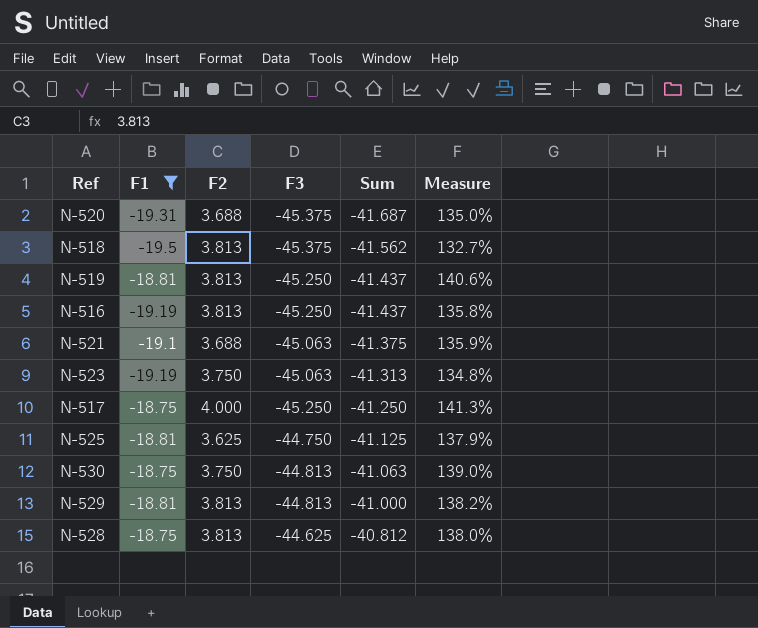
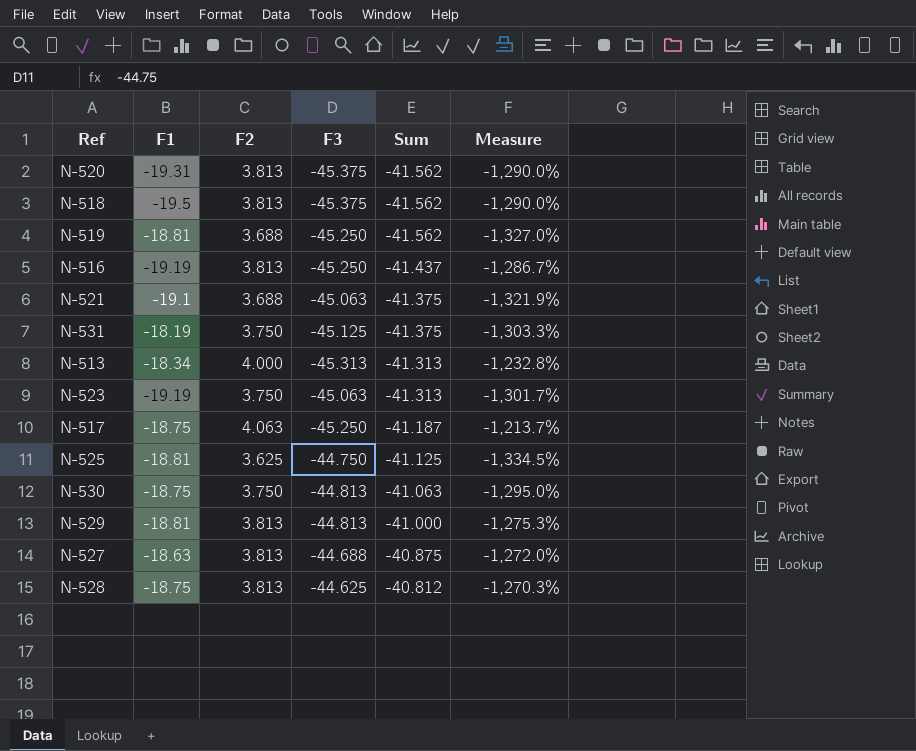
filter: F1 <= -18.75 -> none
column Measure | formula: ([F3] - [F1]) / [F1] -> ([F3] - [F2]) / [F2]
N-520 | F2: 3.688 -> 3.813
N-520 | Sum: -41.687 -> -41.562
N-519 | F2: 3.813 -> 3.688
N-519 | Sum: -41.437 -> -41.562
N-517 | F2: 4.000 -> 4.063
N-517 | Sum: -41.250 -> -41.187

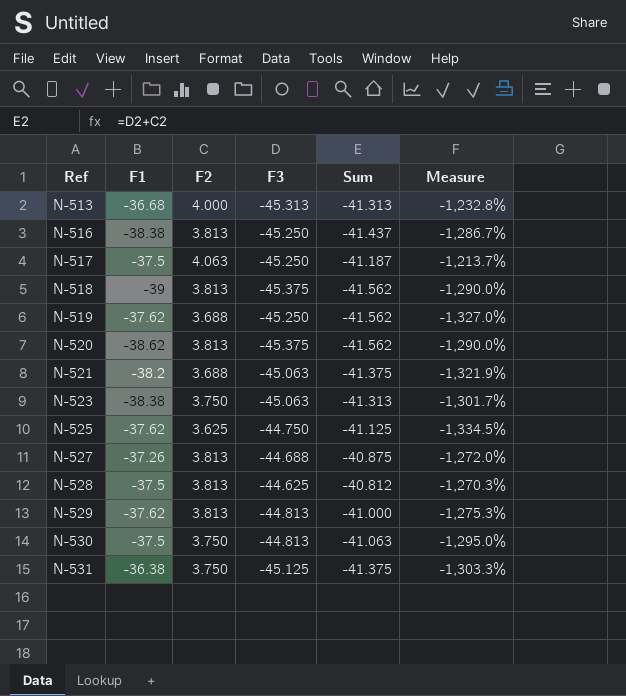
row order: Sum ascending -> Ref ascending
N-513 | F1: -18.34 -> -36.68
N-516 | F1: -19.19 -> -38.38
N-517 | F1: -18.75 -> -37.5
N-518 | F1: -19.5 -> -39
N-519 | F1: -18.81 -> -37.62
N-520 | F1: -19.31 -> -38.62
N-521 | F1: -19.1 -> -38.2
N-523 | F1: -19.19 -> -38.38
N-525 | F1: -18.81 -> -37.62
N-527 | F1: -18.63 -> -37.26
N-528 | F1: -18.75 -> -37.5
N-529 | F1: -18.81 -> -37.62
N-530 | F1: -18.75 -> -37.5
N-531 | F1: -18.19 -> -36.38

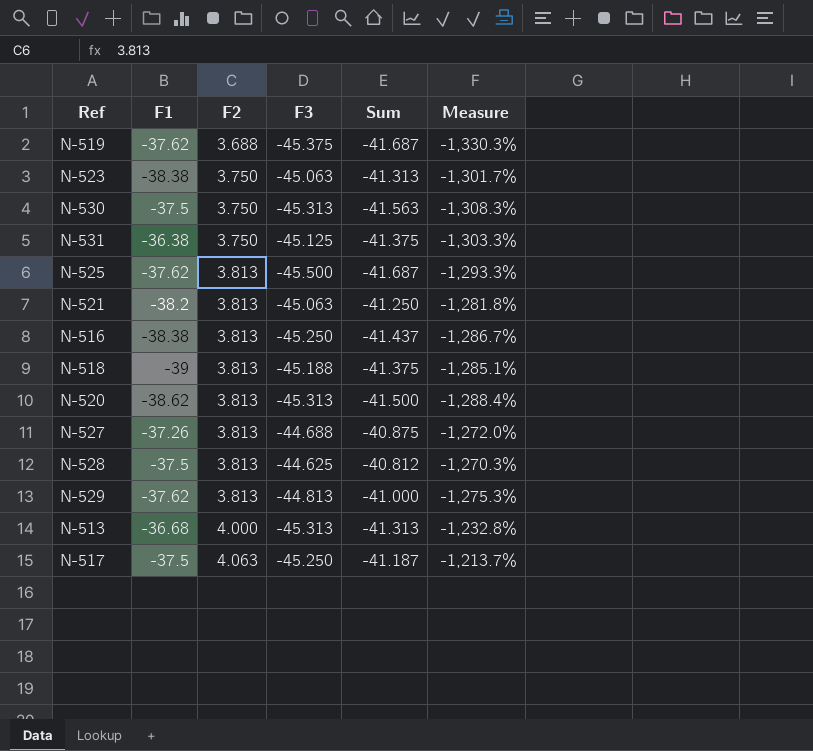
row order: Ref ascending -> F2 ascending
N-519 | F3: -45.250 -> -45.375
N-519 | Sum: -41.562 -> -41.687
N-519 | Measure: -1,327.0% -> -1,330.3%
N-530 | F3: -44.813 -> -45.313
N-530 | Sum: -41.063 -> -41.563
N-530 | Measure: -1,295.0% -> -1,308.3%
N-525 | F2: 3.625 -> 3.813
N-525 | F3: -44.750 -> -45.500
N-525 | Sum: -41.125 -> -41.687
N-525 | Measure: -1,334.5% -> -1,293.3%
N-521 | F2: 3.688 -> 3.813
N-521 | Sum: -41.375 -> -41.250
N-521 | Measure: -1,321.9% -> -1,281.8%
N-518 | F3: -45.375 -> -45.188
N-518 | Sum: -41.562 -> -41.375
N-518 | Measure: -1,290.0% -> -1,285.1%
N-520 | F3: -45.375 -> -45.313
N-520 | Sum: -41.562 -> -41.500
N-520 | Measure: -1,290.0% -> -1,288.4%

